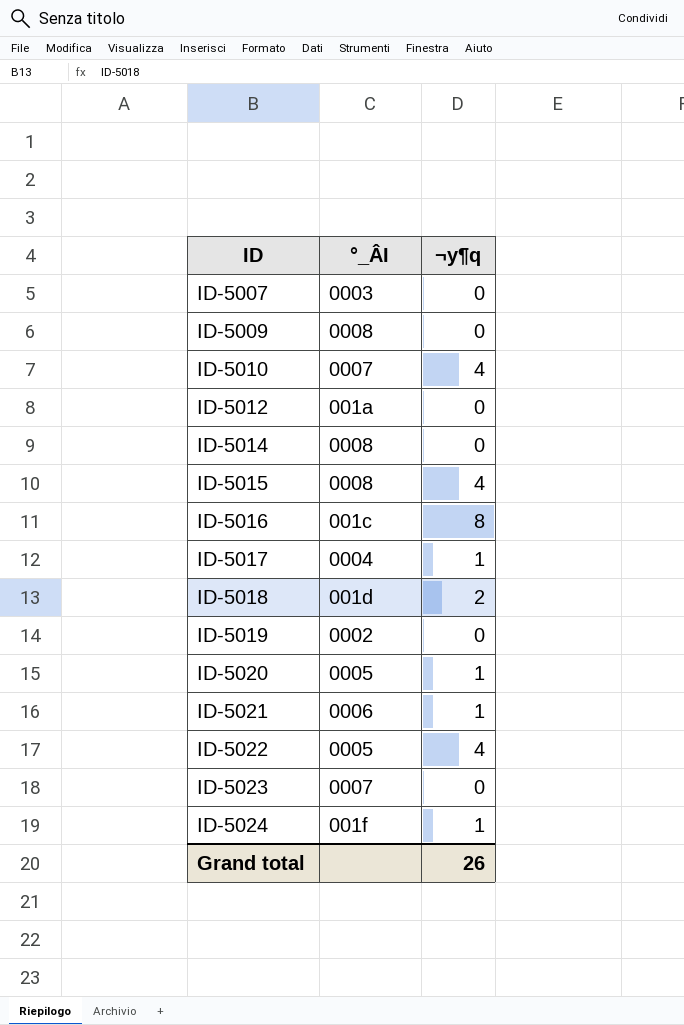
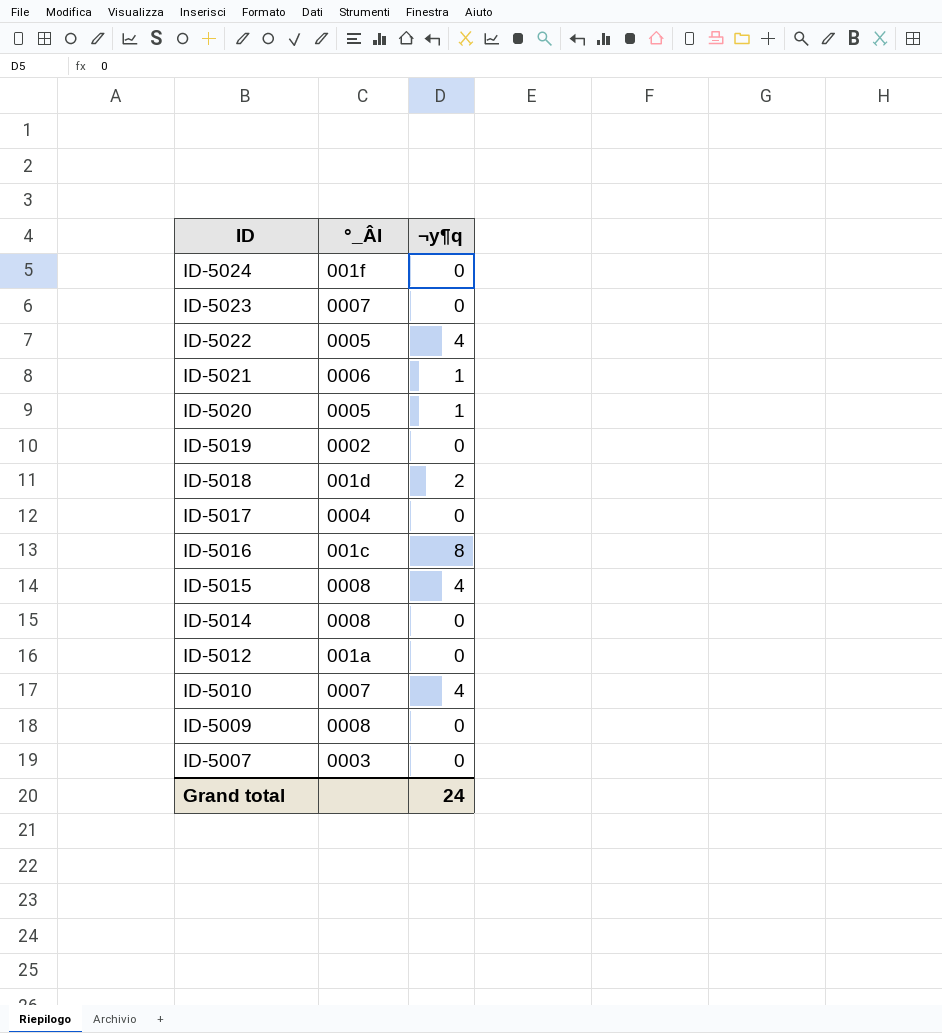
row order: ID ascending -> ID descending
ID-5024 | ¬y¶q: 1 -> 0
ID-5017 | ¬y¶q: 1 -> 0
Grand total | ¬y¶q: 26 -> 24

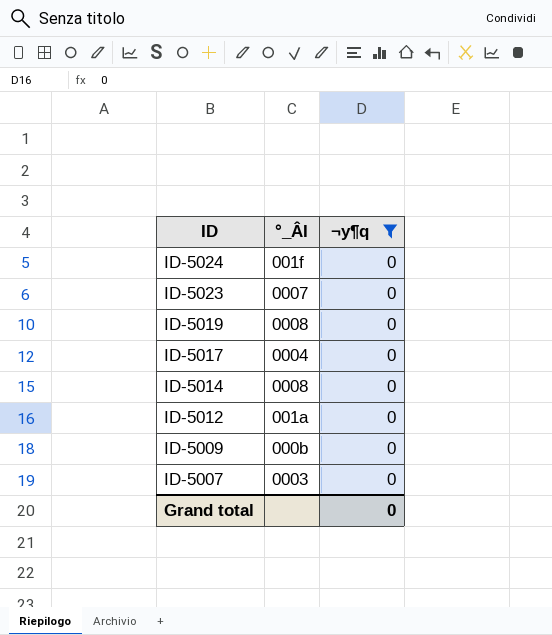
filter: none -> ¬y¶q = 0
ID-5019 | °_ÂI: 0002 -> 0008
ID-5009 | °_ÂI: 0008 -> 000b
Grand total | ¬y¶q: 24 -> 0

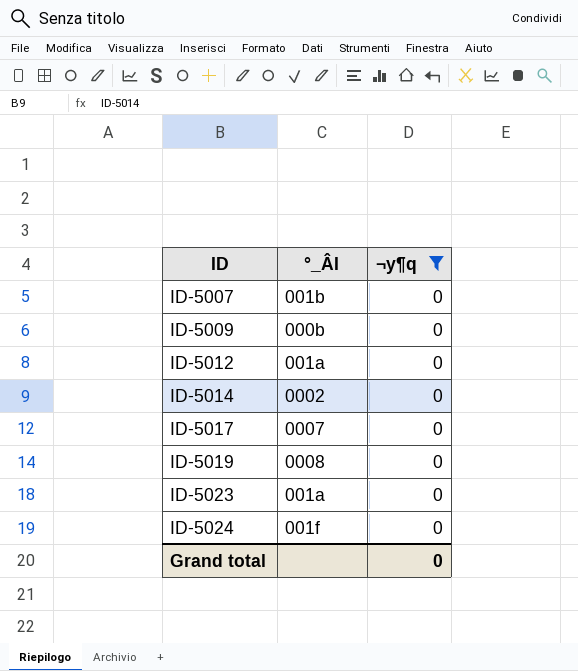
row order: ID descending -> ID ascending
ID-5007 | °_ÂI: 0003 -> 001b
ID-5014 | °_ÂI: 0008 -> 0002
ID-5017 | °_ÂI: 0004 -> 0007
ID-5023 | °_ÂI: 0007 -> 001a

